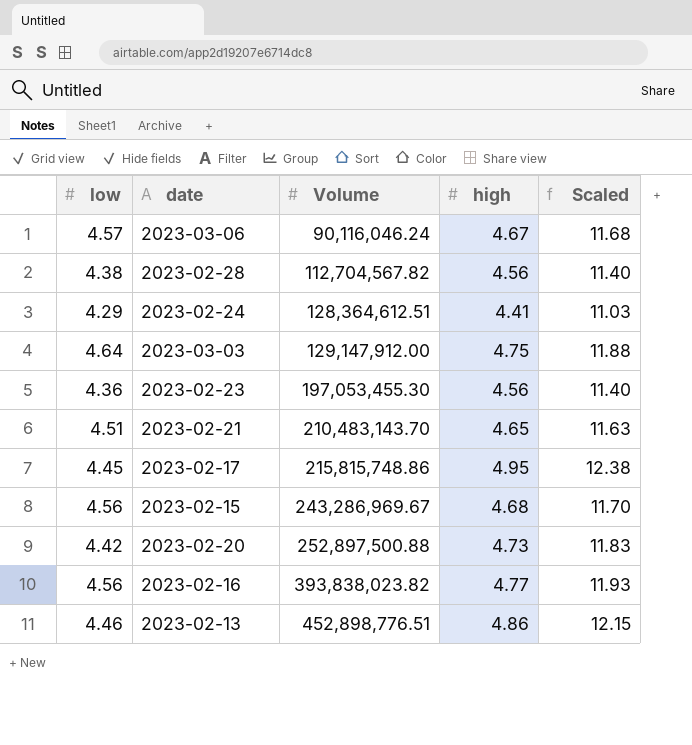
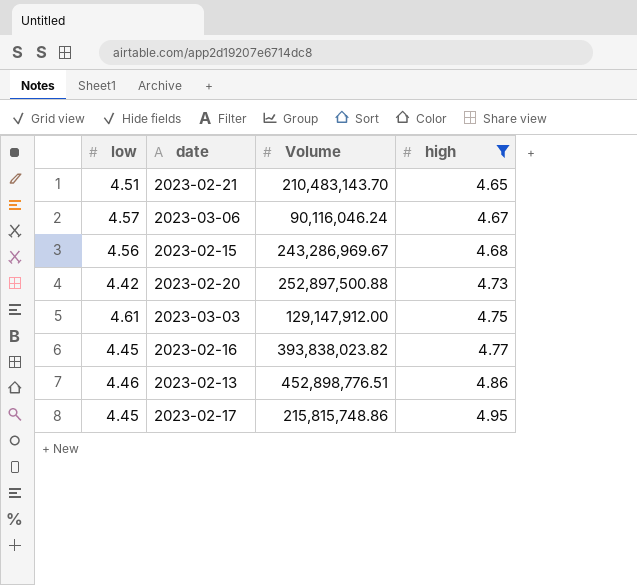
filter: none -> high >= 4.65
row order: Volume ascending -> high ascending
column Scaled | formula: [high] * 2.5 -> none
2023-03-03 | low: 4.64 -> 4.61
2023-02-16 | low: 4.56 -> 4.45

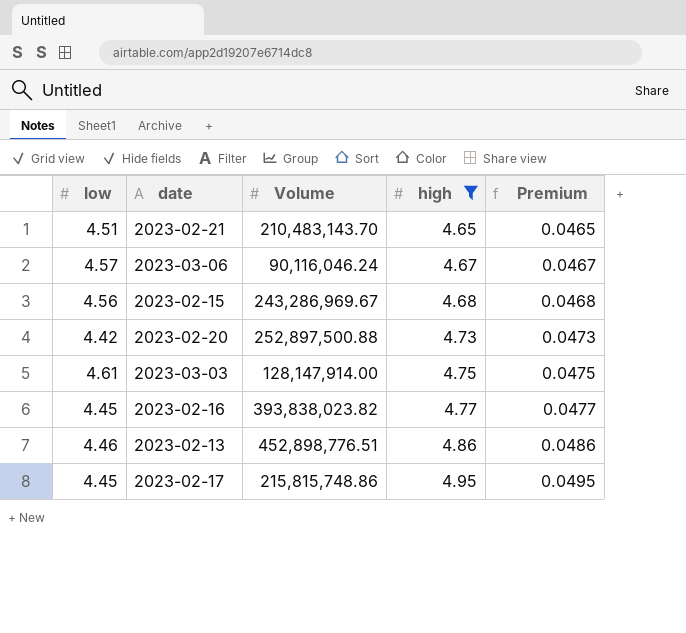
column Premium | formula: none -> [high] * 0.01
2023-03-03 | Volume: 129,147,912.00 -> 128,147,914.00

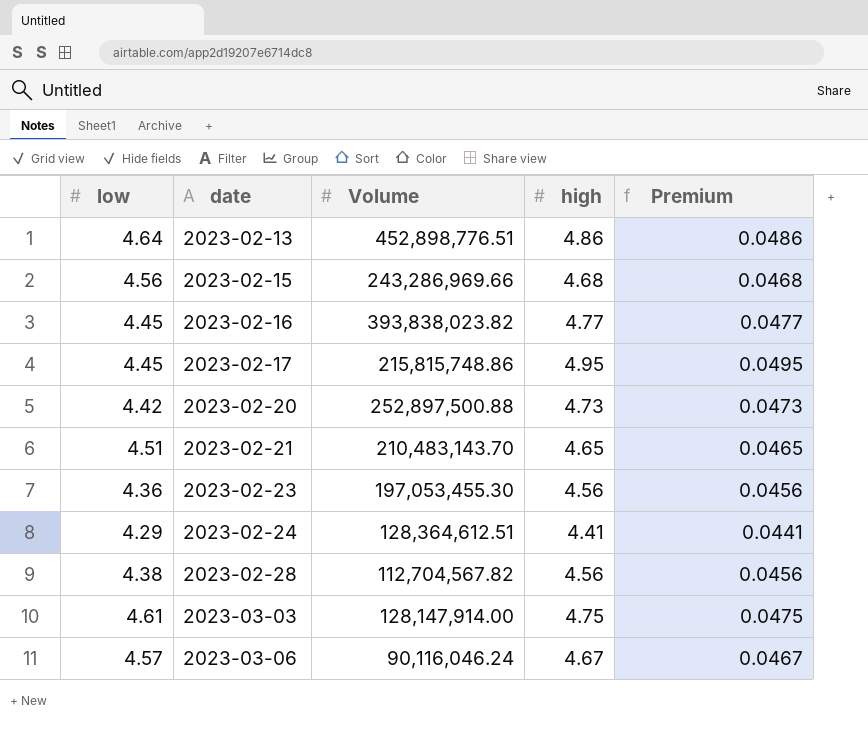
filter: high >= 4.65 -> none
row order: high ascending -> date ascending
2023-02-13 | low: 4.46 -> 4.64
2023-02-15 | Volume: 243,286,969.67 -> 243,286,969.66

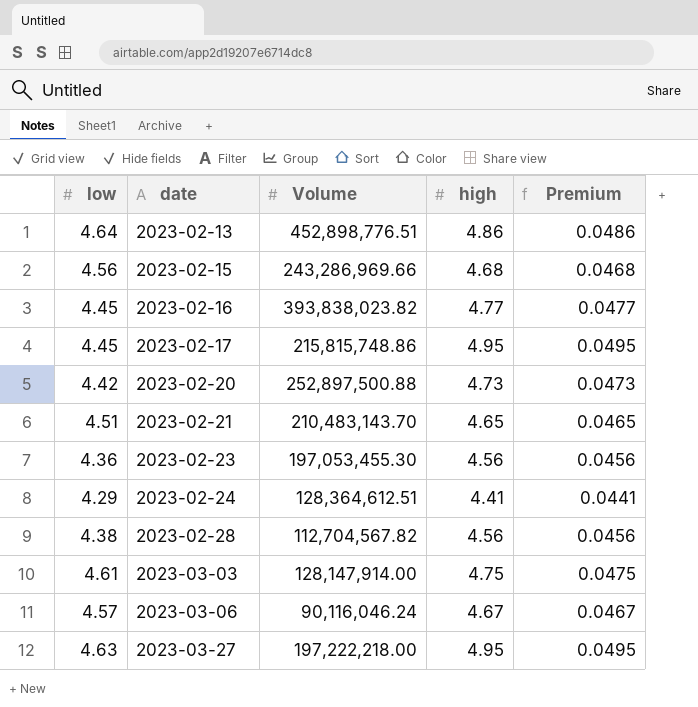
row 2023-03-27: none -> 4.63 | 197,222,218.00 | 4.95 | 0.0495

